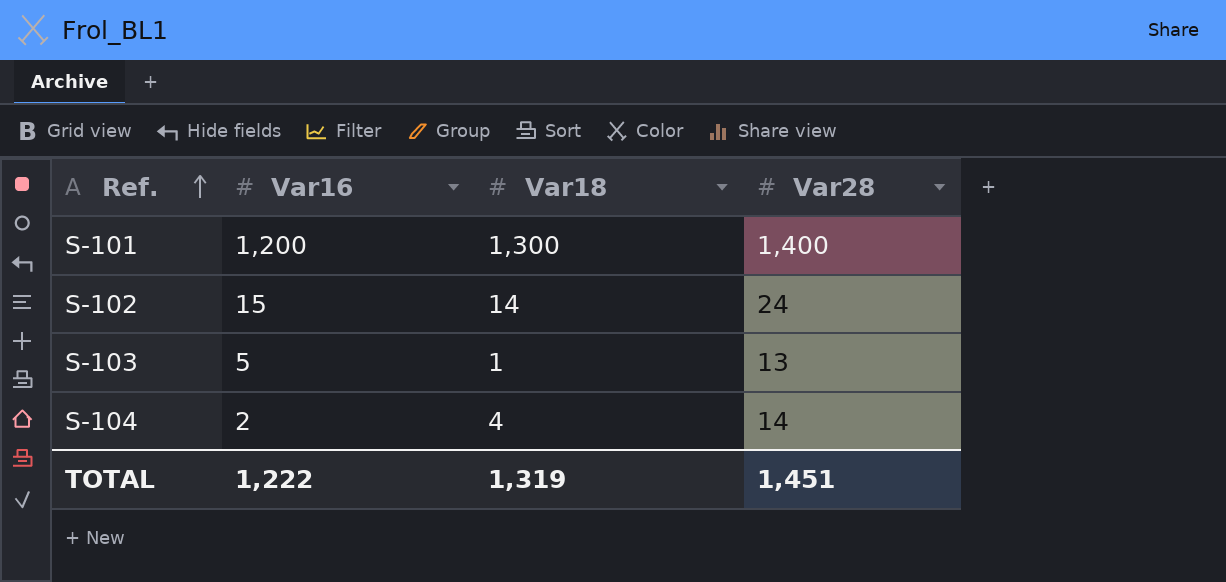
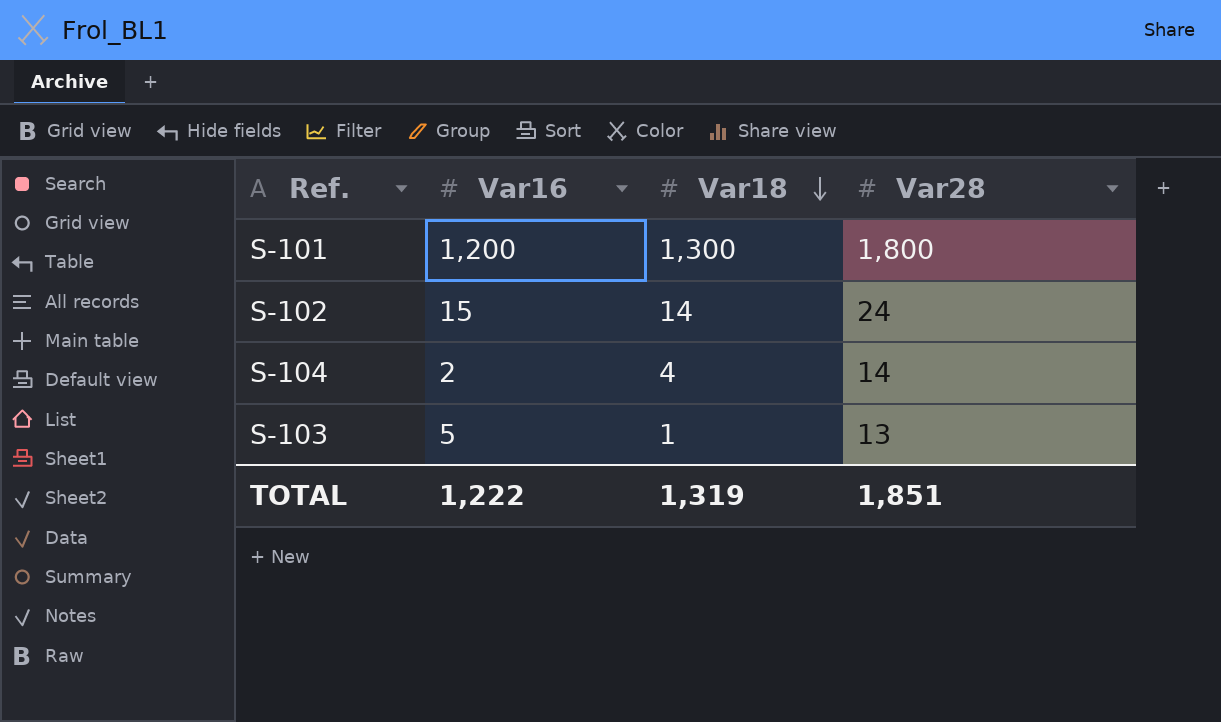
row order: Ref. ascending -> Var18 descending
S-101 | Var28: 1,400 -> 1,800
TOTAL | Var28: 1,451 -> 1,851

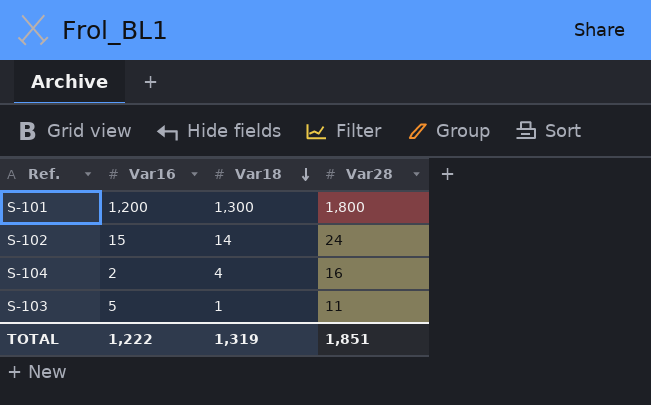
S-104 | Var28: 14 -> 16
S-103 | Var28: 13 -> 11

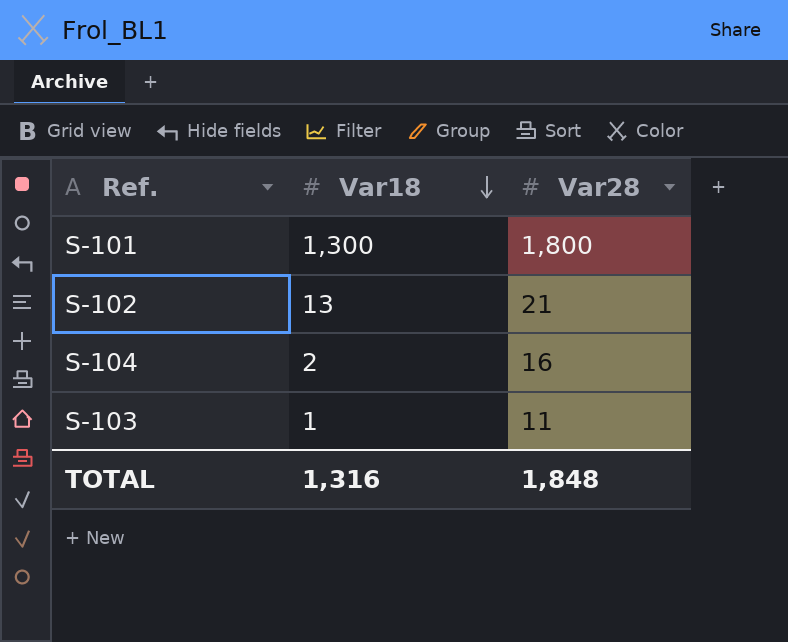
column Var16 | position: 2 -> none
S-102 | Var18: 14 -> 13
S-102 | Var28: 24 -> 21
S-104 | Var18: 4 -> 2
TOTAL | Var18: 1,319 -> 1,316
TOTAL | Var28: 1,851 -> 1,848

